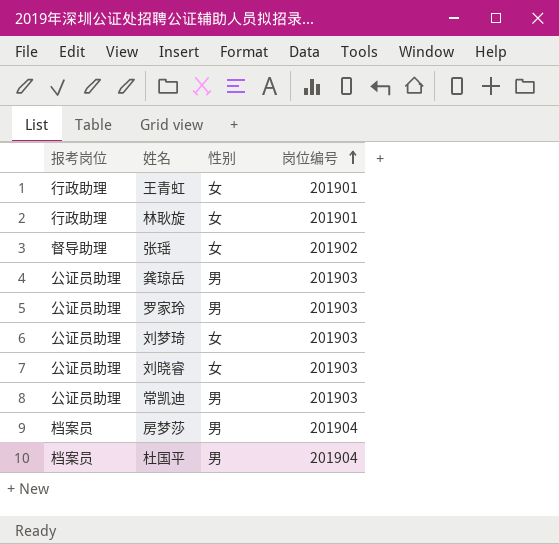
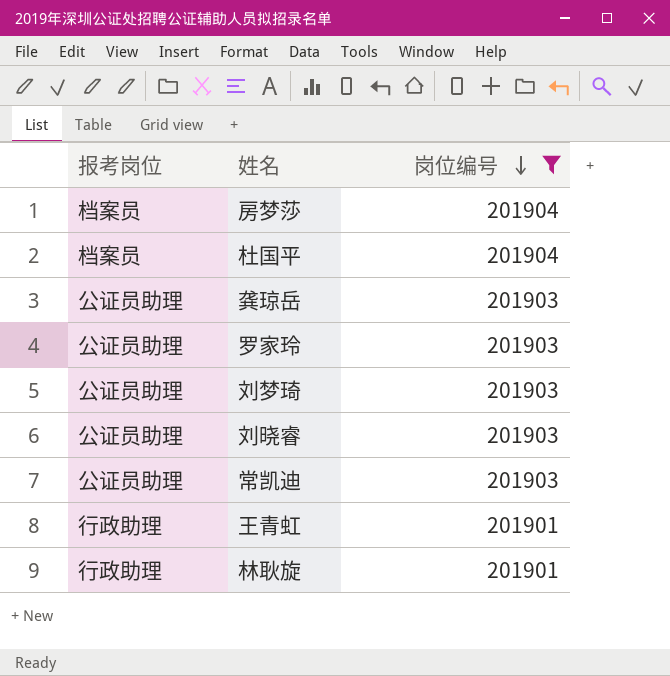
filter: none -> 岗位编号 != 201902
row order: 岗位编号 ascending -> 岗位编号 descending
column 性别 | position: 3 -> none

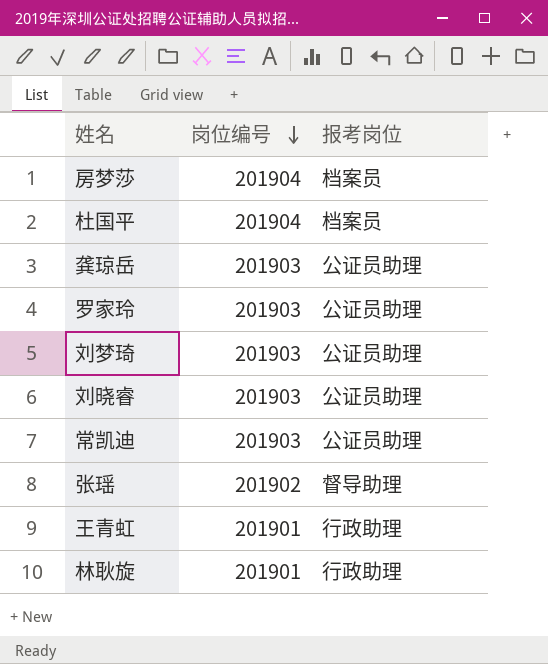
filter: 岗位编号 != 201902 -> none
column 报考岗位 | position: 1 -> 3

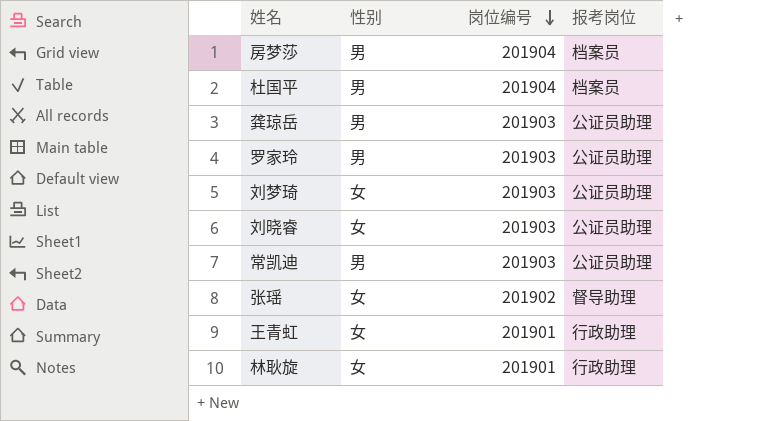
column 性别 | position: none -> 2

